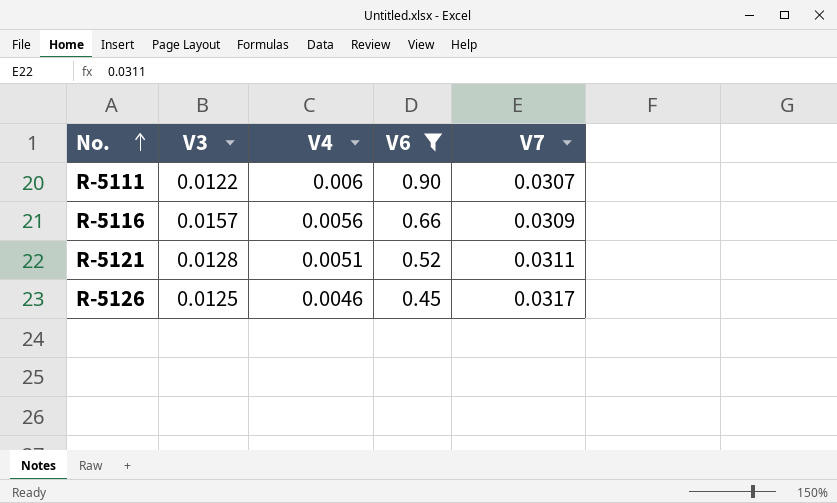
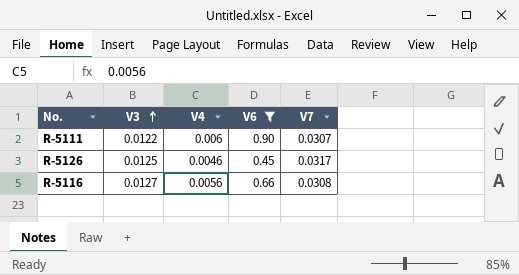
row order: No. ascending -> V3 ascending
row R-5121: 0.0128 | 0.0051 | 0.52 | 0.0311 -> none
R-5116 | V3: 0.0157 -> 0.0127
R-5116 | V7: 0.0309 -> 0.0308

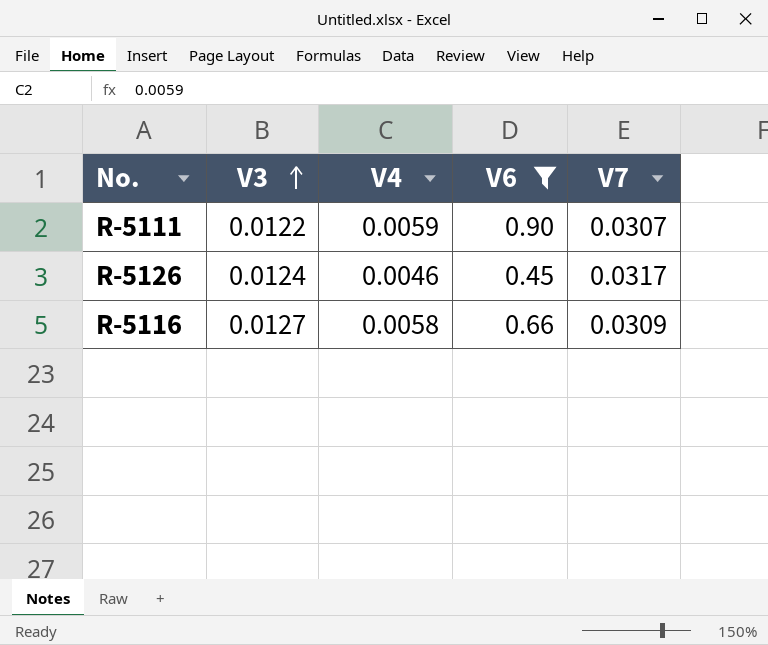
R-5111 | V4: 0.006 -> 0.0059
R-5126 | V3: 0.0125 -> 0.0124
R-5116 | V4: 0.0056 -> 0.0058
R-5116 | V7: 0.0308 -> 0.0309

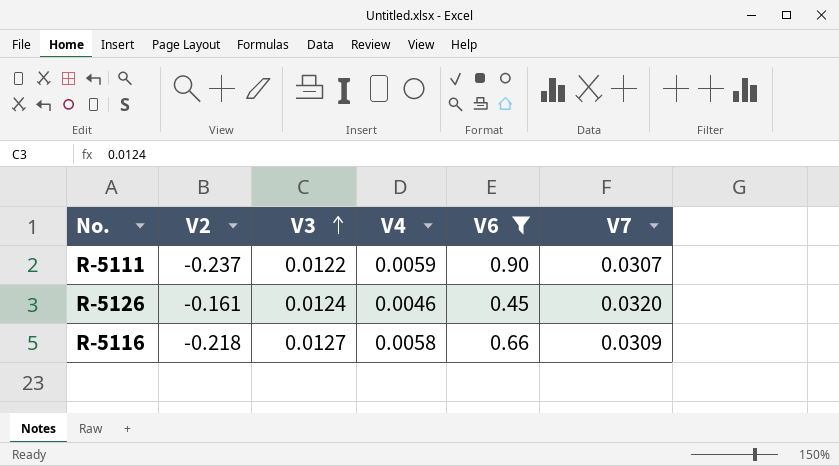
column V2 | position: none -> 2
R-5126 | V7: 0.0317 -> 0.0320

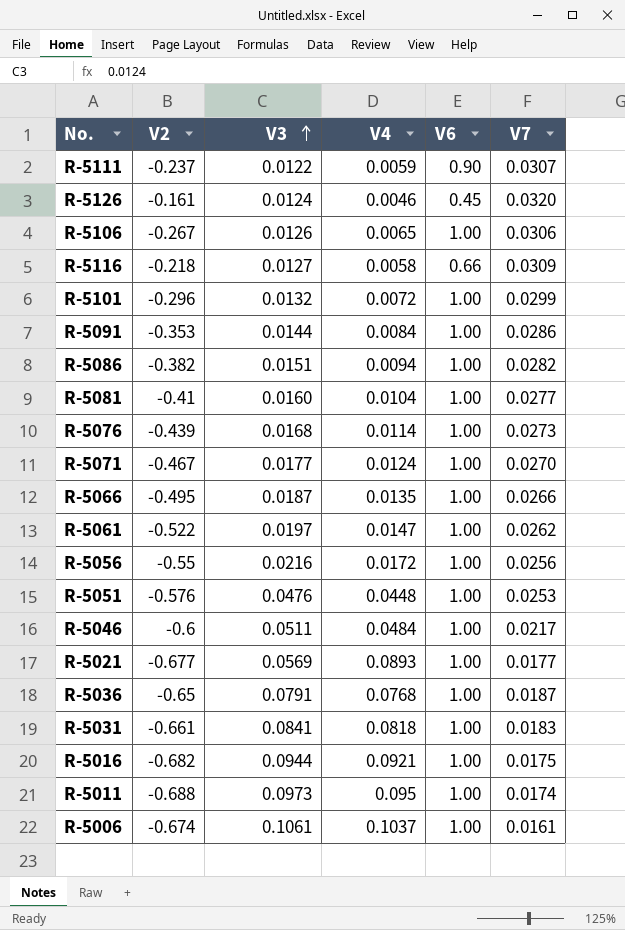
filter: V6 != 1.00 -> none

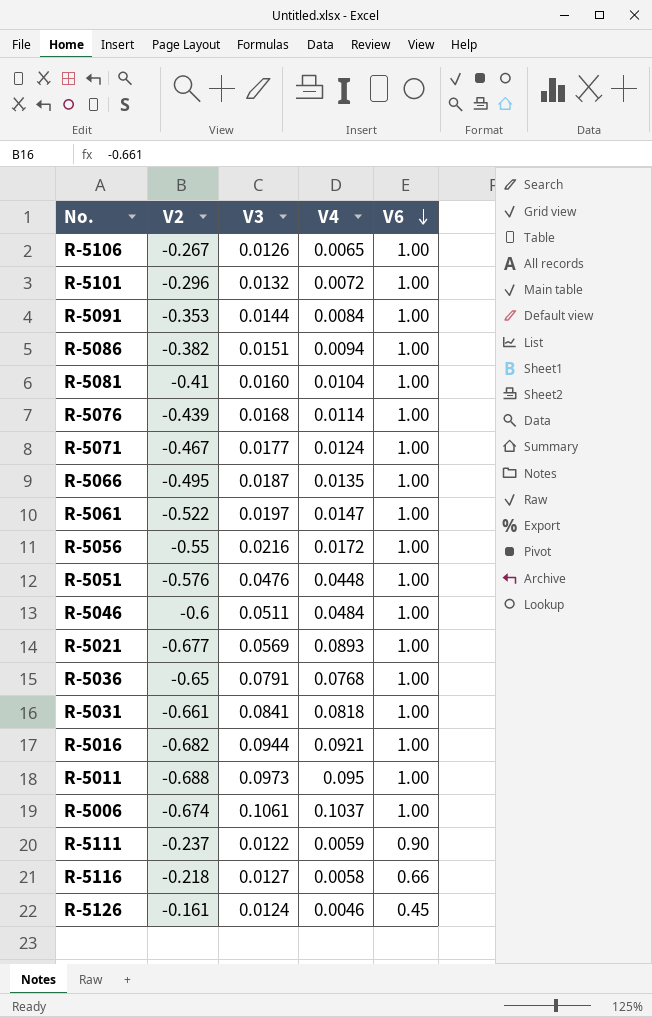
row order: V3 ascending -> V6 descending
column V7 | position: 6 -> none

